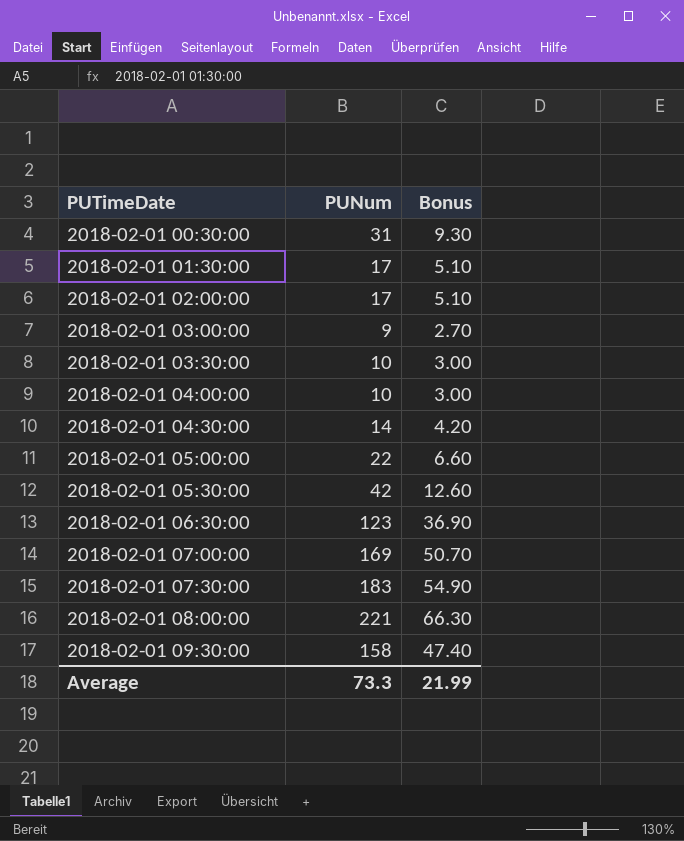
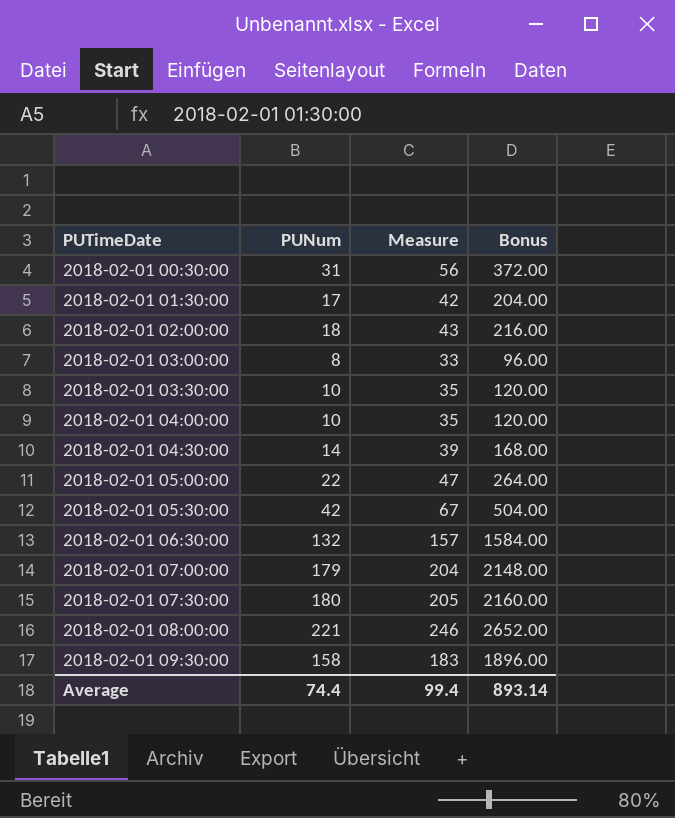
column Measure | formula: none -> [PUNum] + 25
column Bonus | formula: [PUNum] * 0.3 -> [PUNum] * 12
2018-02-01 02:00:00 | PUNum: 17 -> 18
2018-02-01 03:00:00 | PUNum: 9 -> 8
2018-02-01 06:30:00 | PUNum: 123 -> 132
2018-02-01 07:00:00 | PUNum: 169 -> 179
2018-02-01 07:30:00 | PUNum: 183 -> 180
Average | PUNum: 73.3 -> 74.4
Average | Bonus: 21.99 -> 893.14

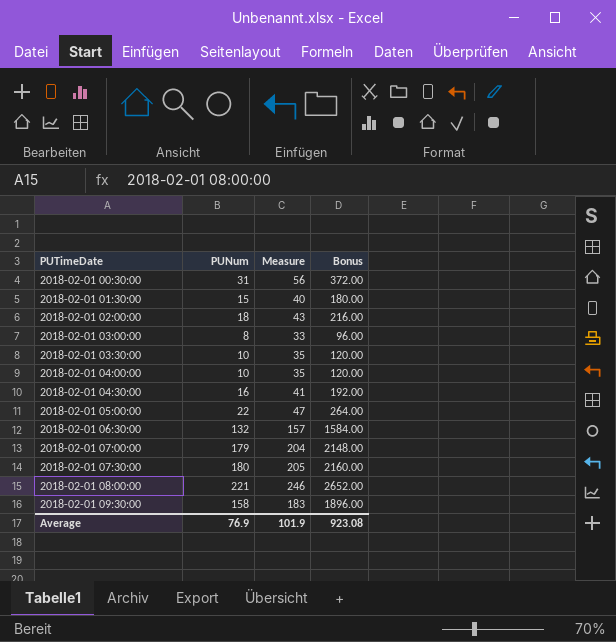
row 2018-02-01 05:30:00: 42 | 67 | 504.00 -> none
2018-02-01 01:30:00 | PUNum: 17 -> 15
2018-02-01 01:30:00 | Measure: 42 -> 40
2018-02-01 01:30:00 | Bonus: 204.00 -> 180.00
2018-02-01 04:30:00 | PUNum: 14 -> 16
2018-02-01 04:30:00 | Measure: 39 -> 41
2018-02-01 04:30:00 | Bonus: 168.00 -> 192.00
Average | PUNum: 74.4 -> 76.9
Average | Measure: 99.4 -> 101.9
Average | Bonus: 893.14 -> 923.08

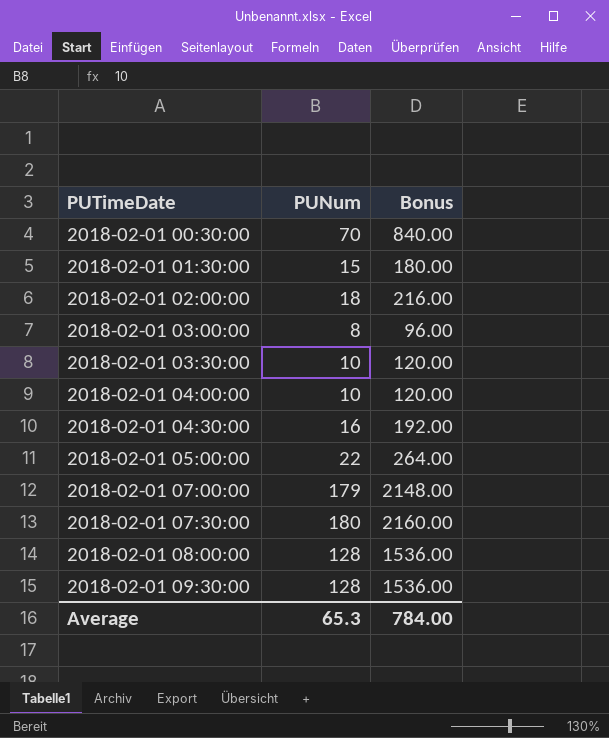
column Measure | formula: [PUNum] + 25 -> none
row 2018-02-01 06:30:00: 132 | 157 | 1584.00 -> none
2018-02-01 00:30:00 | PUNum: 31 -> 70
2018-02-01 00:30:00 | Bonus: 372.00 -> 840.00
2018-02-01 08:00:00 | PUNum: 221 -> 128
2018-02-01 08:00:00 | Bonus: 2652.00 -> 1536.00
2018-02-01 09:30:00 | PUNum: 158 -> 128
2018-02-01 09:30:00 | Bonus: 1896.00 -> 1536.00
Average | PUNum: 76.9 -> 65.3
Average | Bonus: 923.08 -> 784.00

